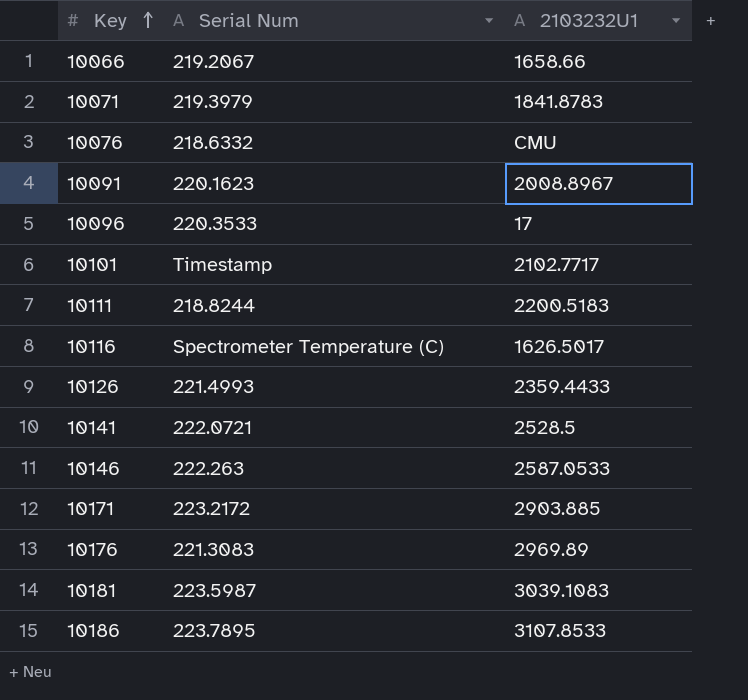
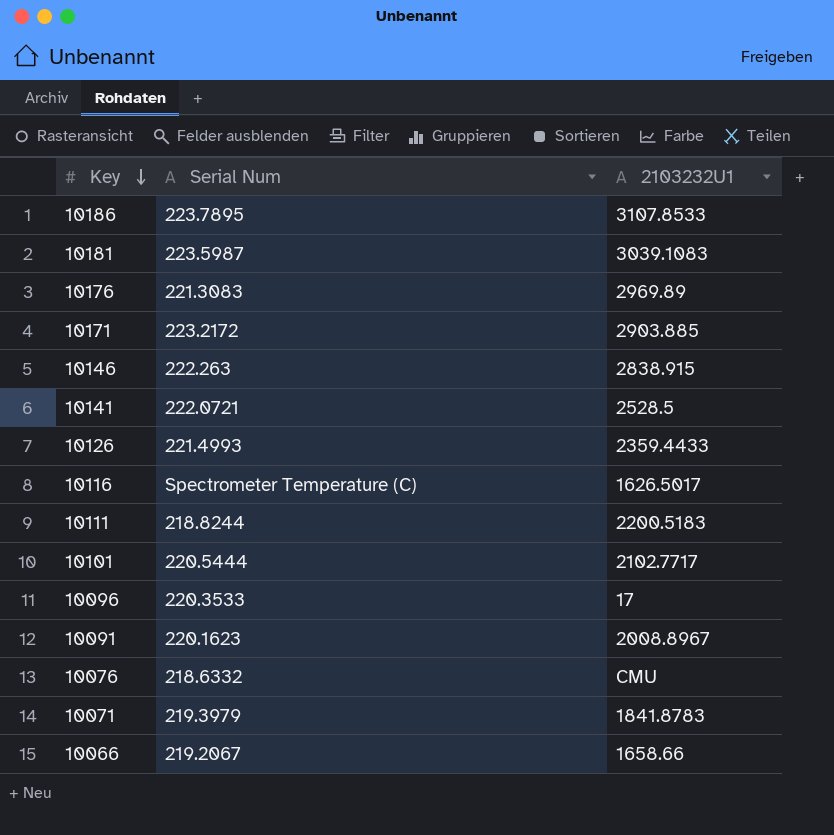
row order: Key ascending -> Key descending
10146 | 2103232U1: 2587.0533 -> 2838.915
10101 | Serial Num: Timestamp -> 220.5444

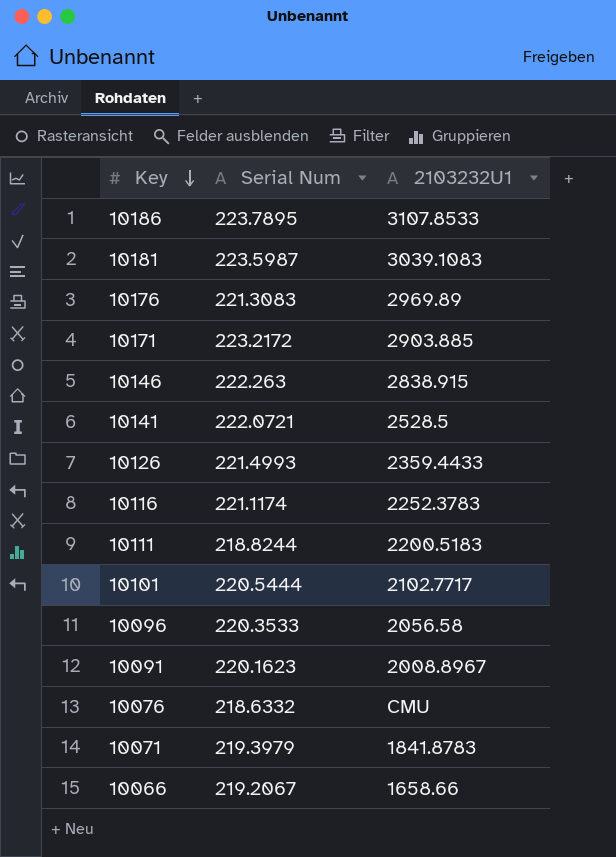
10116 | Serial Num: Spectrometer Temperature (C) -> 221.1174
10116 | 2103232U1: 1626.5017 -> 2252.3783
10096 | 2103232U1: 17 -> 2056.58

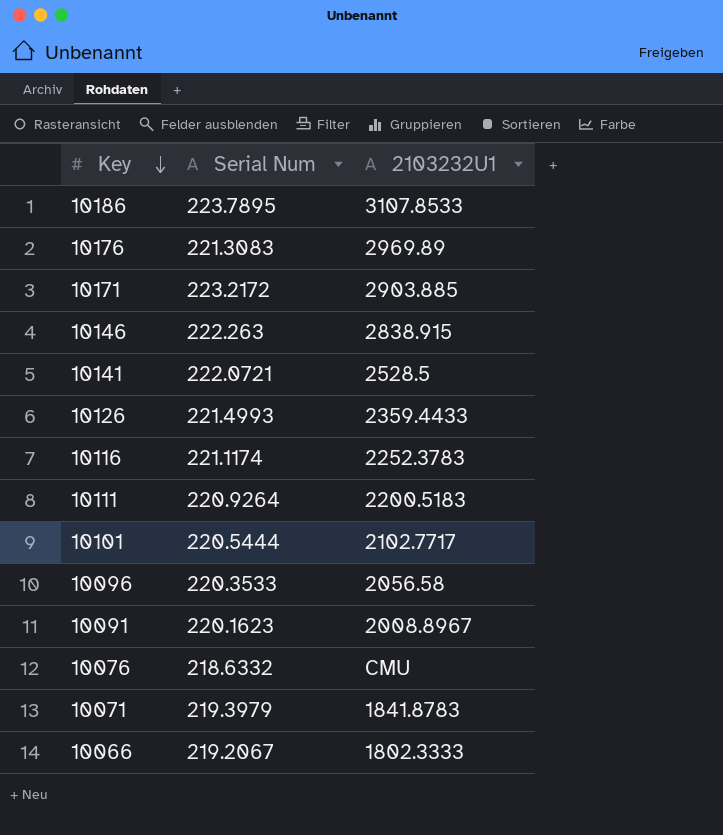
row 10181: 223.5987 | 3039.1083 -> none
10111 | Serial Num: 218.8244 -> 220.9264
10066 | 2103232U1: 1658.66 -> 1802.3333

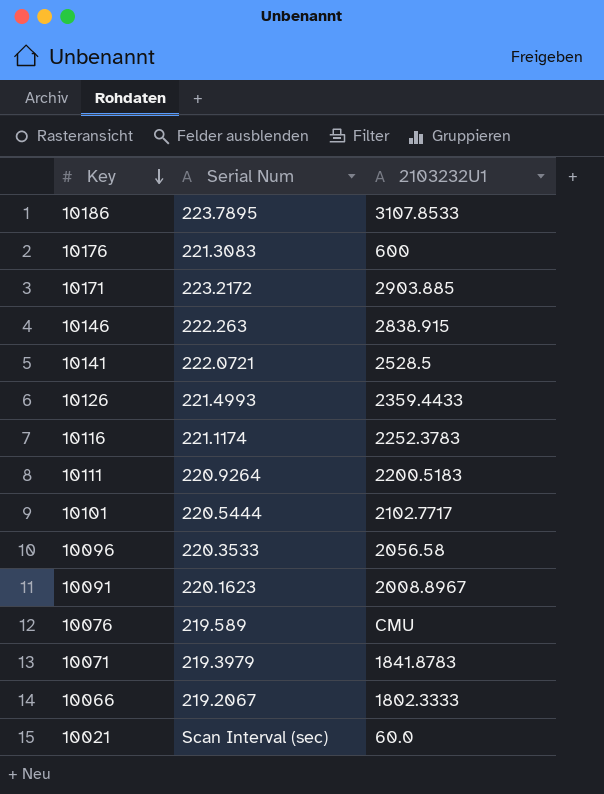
10176 | 2103232U1: 2969.89 -> 600
10076 | Serial Num: 218.6332 -> 219.589
row 10021: none -> Scan Interval (sec) | 60.0

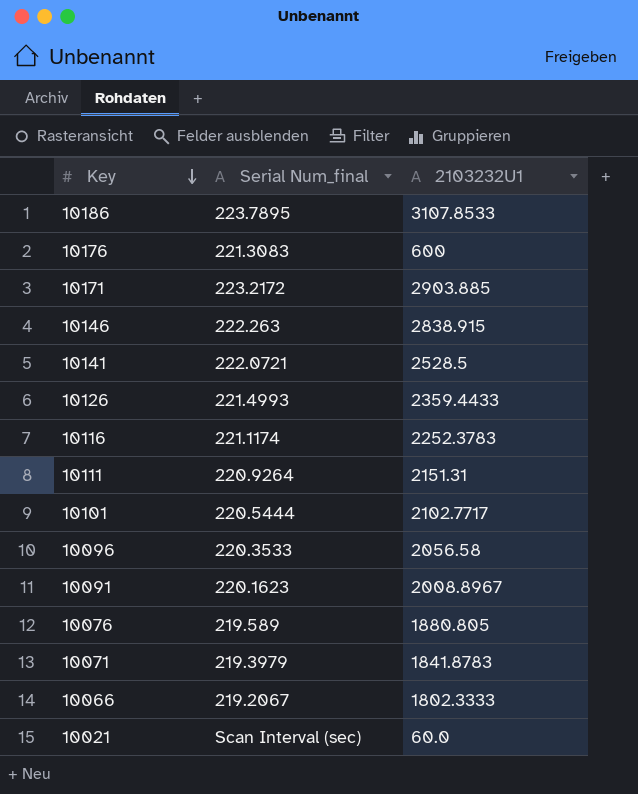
column name: Serial Num -> Serial Num_final
10111 | 2103232U1: 2200.5183 -> 2151.31
10076 | 2103232U1: CMU -> 1880.805

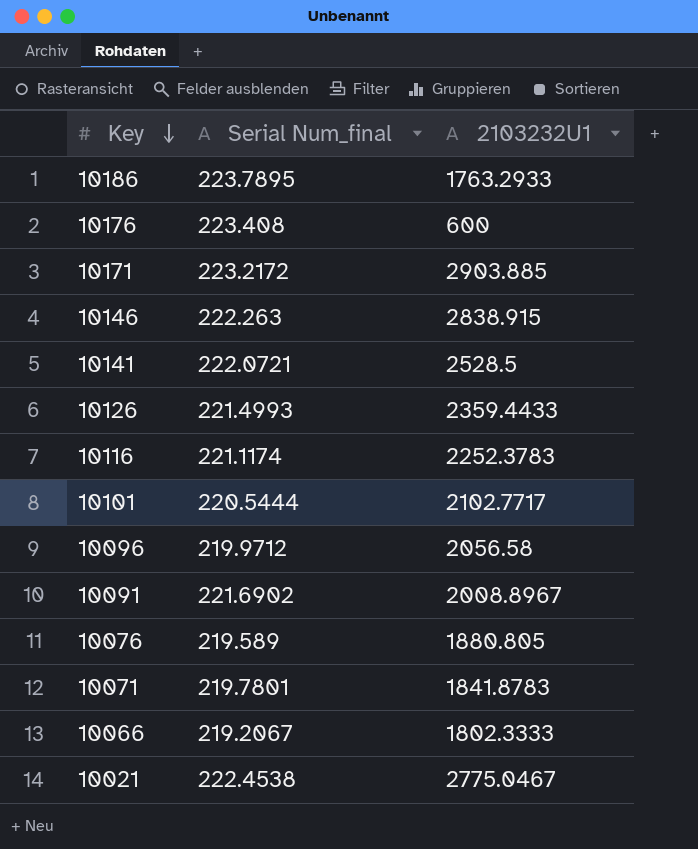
row 10111: 220.9264 | 2151.31 -> none
10186 | 2103232U1: 3107.8533 -> 1763.2933
10176 | Serial Num_final: 221.3083 -> 223.408
10096 | Serial Num_final: 220.3533 -> 219.9712
10091 | Serial Num_final: 220.1623 -> 221.6902
10071 | Serial Num_final: 219.3979 -> 219.7801
10021 | Serial Num_final: Scan Interval (sec) -> 222.4538
10021 | 2103232U1: 60.0 -> 2775.0467

